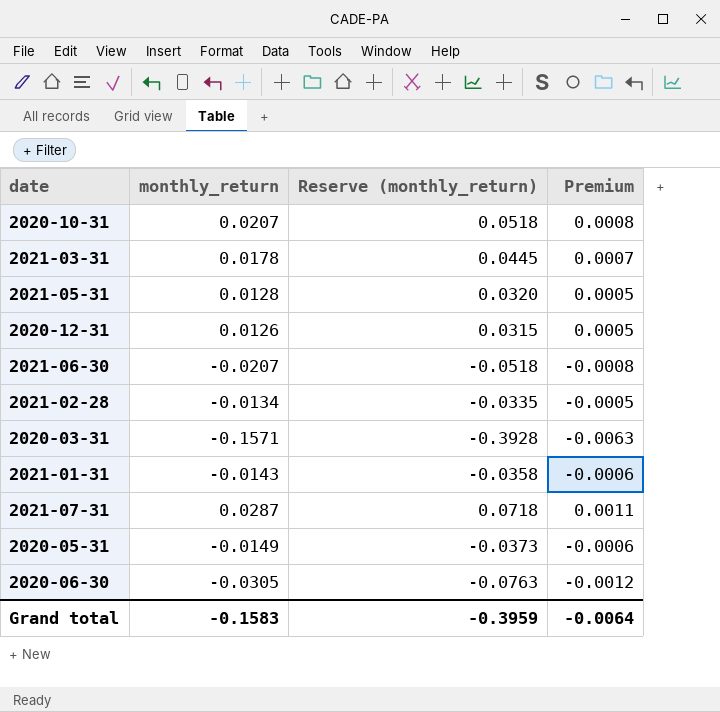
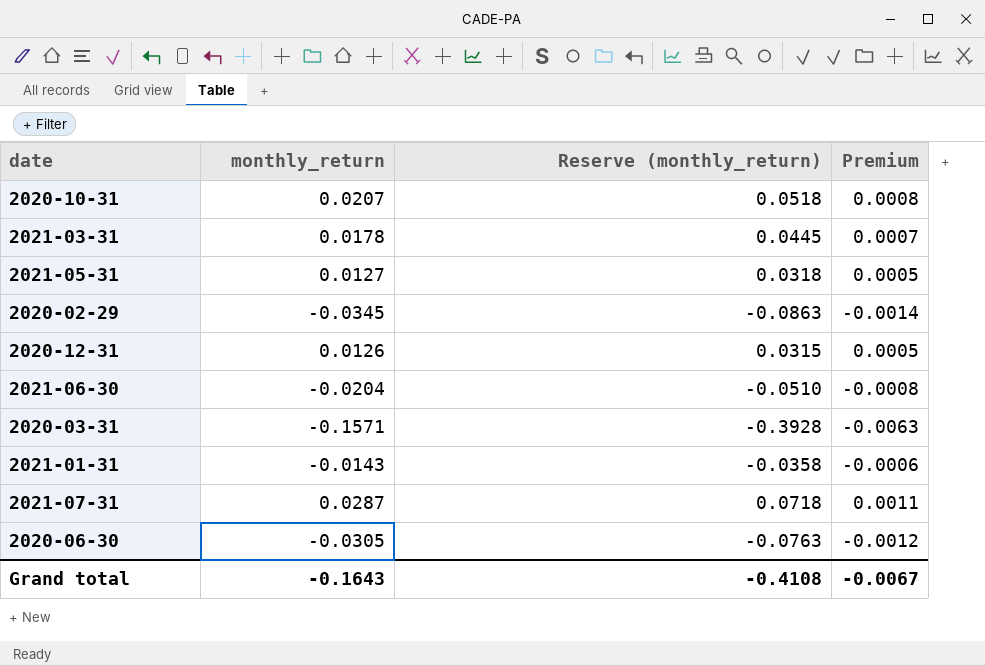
row 2021-02-28: -0.0134 | -0.0335 | -0.0005 -> none
row 2020-05-31: -0.0149 | -0.0373 | -0.0006 -> none
2021-05-31 | monthly_return: 0.0128 -> 0.0127
2021-05-31 | Reserve (monthly_return): 0.0320 -> 0.0318
row 2020-02-29: none -> -0.0345 | -0.0863 | -0.0014
2021-06-30 | monthly_return: -0.0207 -> -0.0204
2021-06-30 | Reserve (monthly_return): -0.0518 -> -0.0510
Grand total | monthly_return: -0.1583 -> -0.1643
Grand total | Reserve (monthly_return): -0.3959 -> -0.4108
Grand total | Premium: -0.0064 -> -0.0067

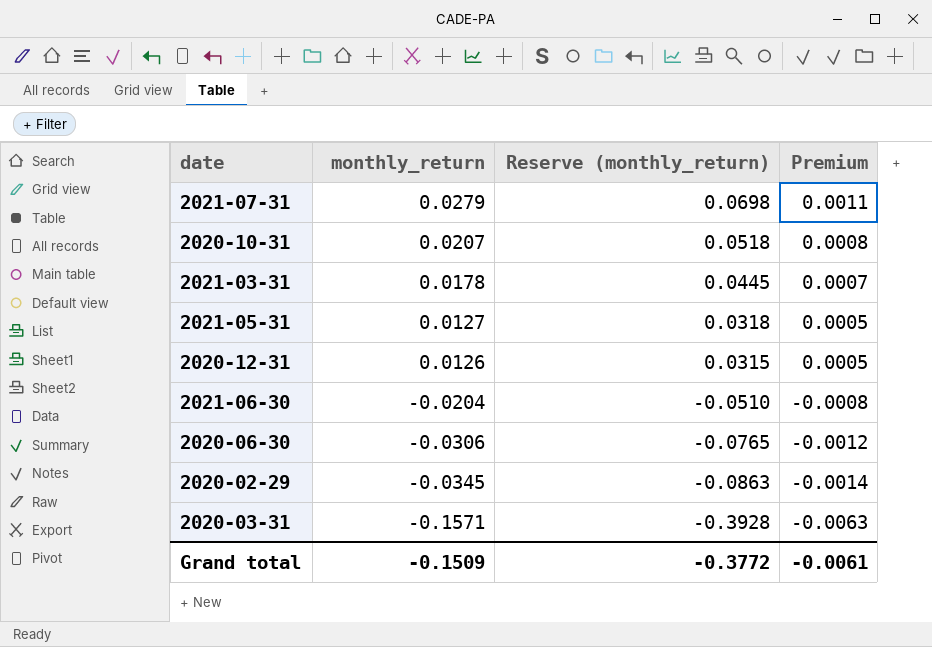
row order: none -> monthly_return descending
row 2021-01-31: -0.0143 | -0.0358 | -0.0006 -> none
2021-07-31 | monthly_return: 0.0287 -> 0.0279
2021-07-31 | Reserve (monthly_return): 0.0718 -> 0.0698
2020-06-30 | monthly_return: -0.0305 -> -0.0306
2020-06-30 | Reserve (monthly_return): -0.0763 -> -0.0765
Grand total | monthly_return: -0.1643 -> -0.1509
Grand total | Reserve (monthly_return): -0.4108 -> -0.3772
Grand total | Premium: -0.0067 -> -0.0061

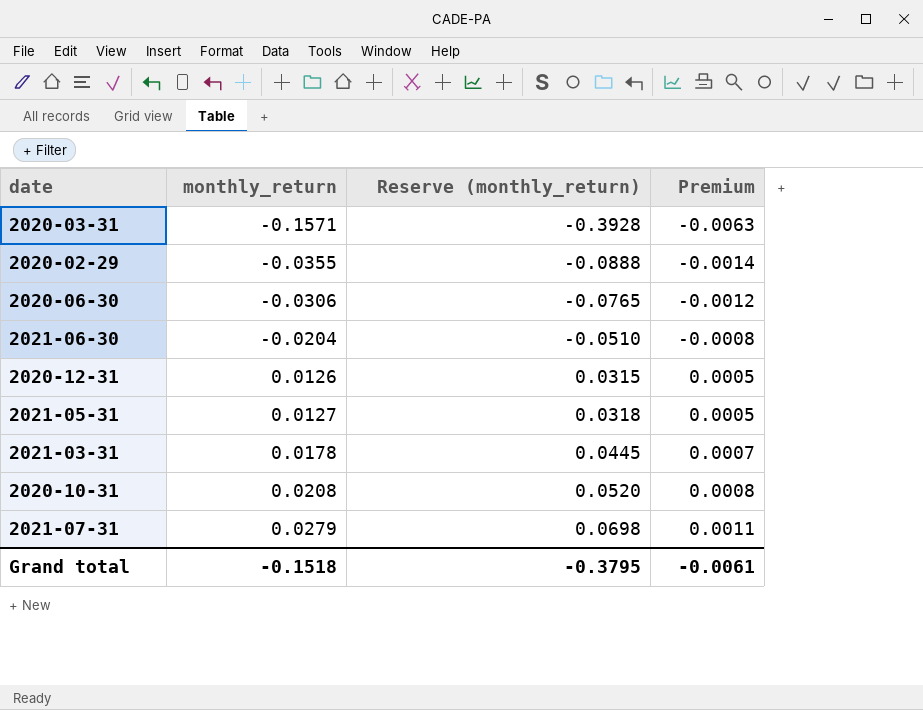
row order: monthly_return descending -> monthly_return ascending
2020-02-29 | monthly_return: -0.0345 -> -0.0355
2020-02-29 | Reserve (monthly_return): -0.0863 -> -0.0888
2020-10-31 | monthly_return: 0.0207 -> 0.0208
2020-10-31 | Reserve (monthly_return): 0.0518 -> 0.0520
Grand total | monthly_return: -0.1509 -> -0.1518
Grand total | Reserve (monthly_return): -0.3772 -> -0.3795

